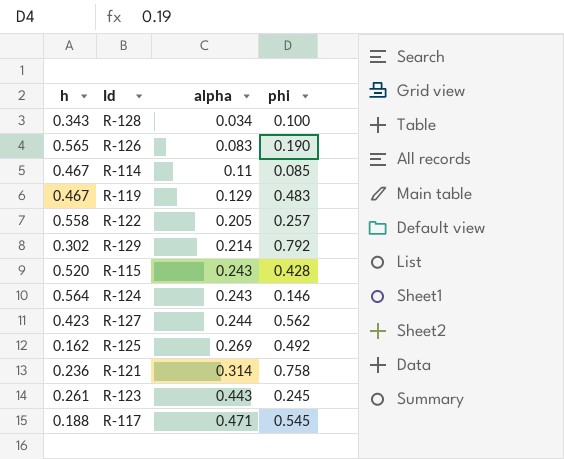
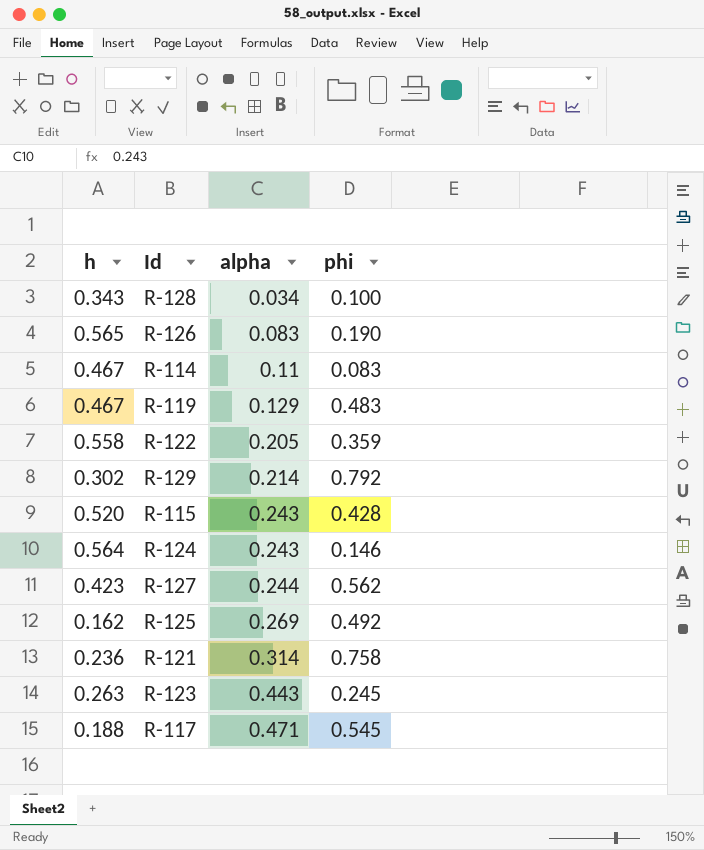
R-114 | phi: 0.085 -> 0.083
R-122 | phi: 0.257 -> 0.359
R-123 | h: 0.261 -> 0.263

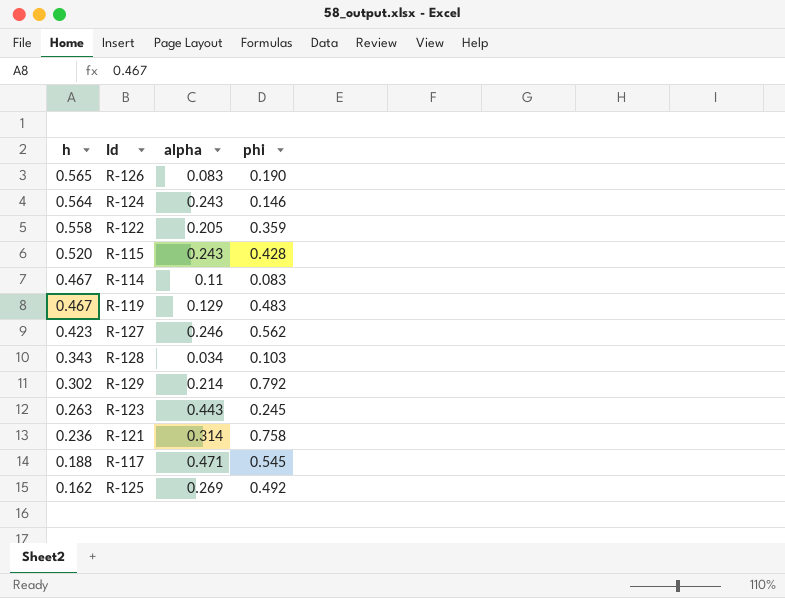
row order: alpha ascending -> h descending
R-127 | alpha: 0.244 -> 0.246
R-128 | phi: 0.100 -> 0.103

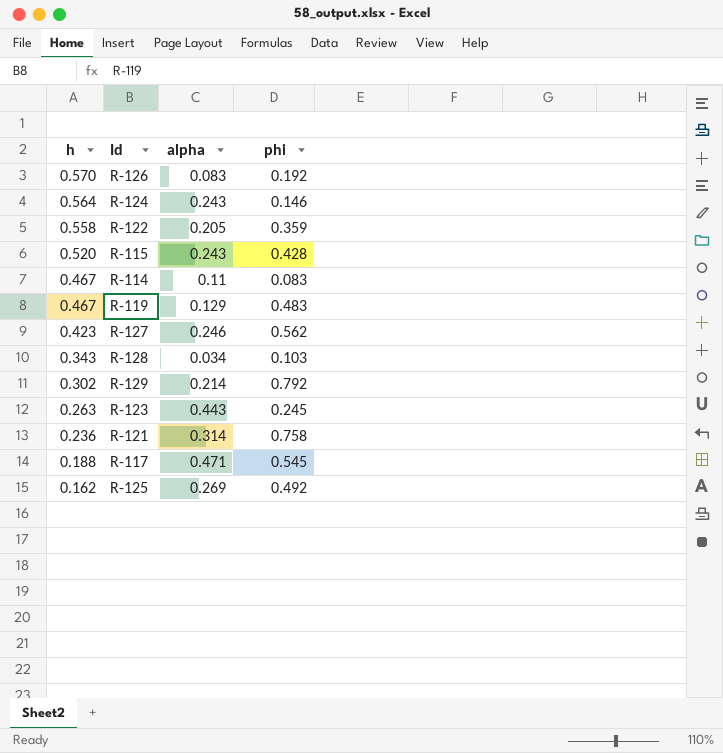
R-126 | h: 0.565 -> 0.570
R-126 | phi: 0.190 -> 0.192

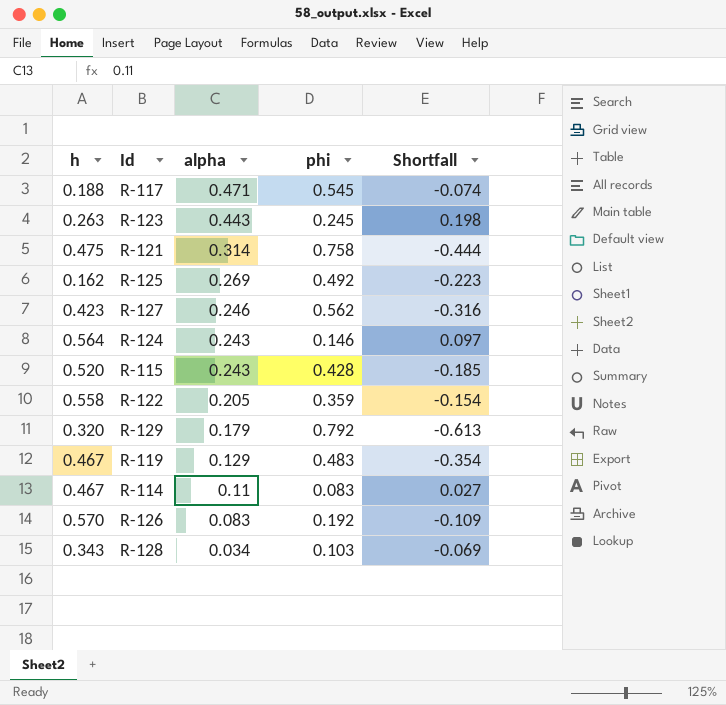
row order: h descending -> alpha descending
column Shortfall | formula: none -> [alpha] - [phi]
R-121 | h: 0.236 -> 0.475
R-129 | h: 0.302 -> 0.320
R-129 | alpha: 0.214 -> 0.179

